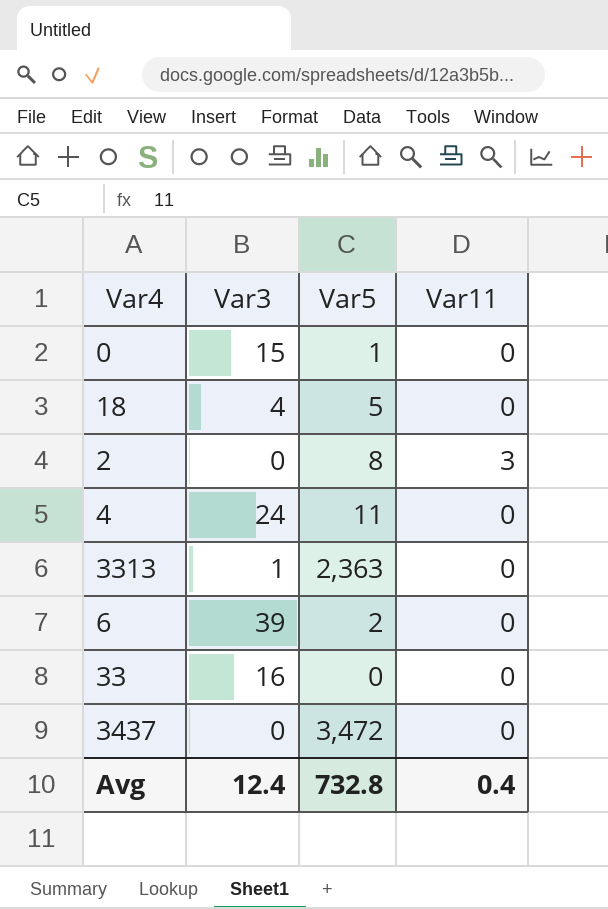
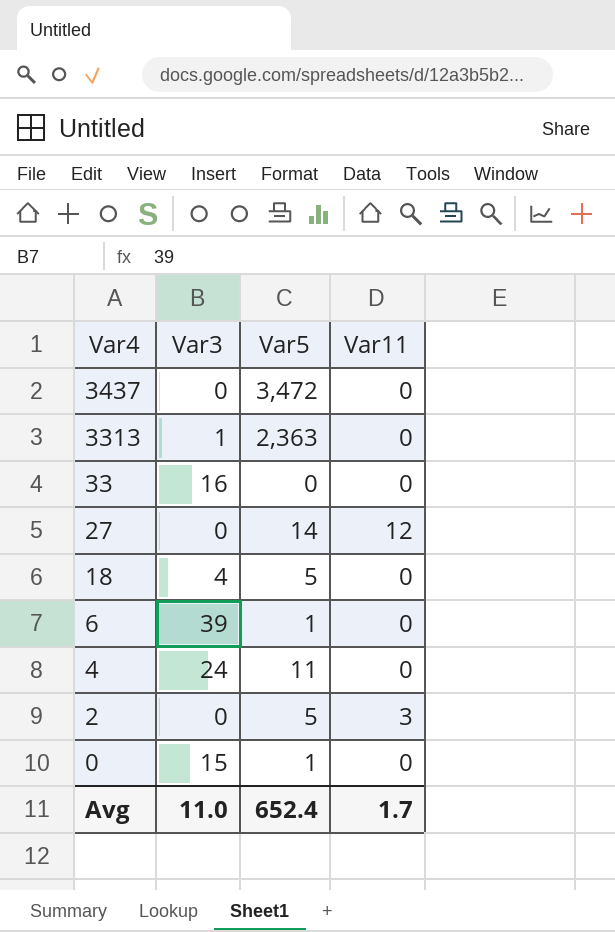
row order: none -> Var4 descending
row 27: none -> 0 | 14 | 12
6 | Var5: 2 -> 1
2 | Var5: 8 -> 5
Avg | Var3: 12.4 -> 11.0
Avg | Var5: 732.8 -> 652.4
Avg | Var11: 0.4 -> 1.7

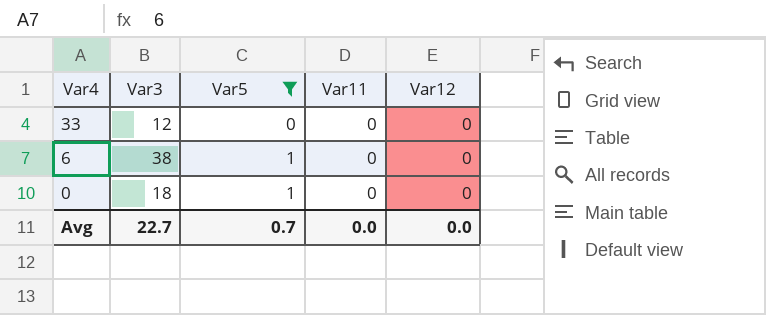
filter: none -> Var5 <= 1
column Var12 | position: none -> 5
33 | Var3: 16 -> 12
6 | Var3: 39 -> 38
0 | Var3: 15 -> 18
Avg | Var3: 11.0 -> 22.7
Avg | Var5: 652.4 -> 0.7
Avg | Var11: 1.7 -> 0.0

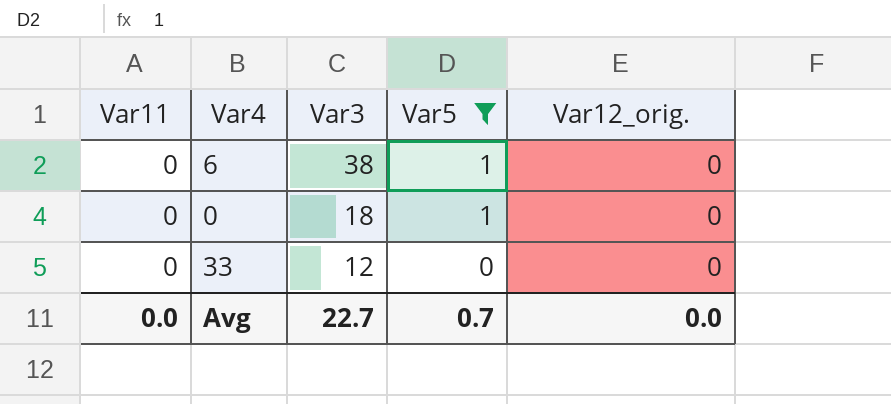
row order: Var4 descending -> Var3 descending
column Var11 | position: 4 -> 1
column name: Var12 -> Var12_orig.

